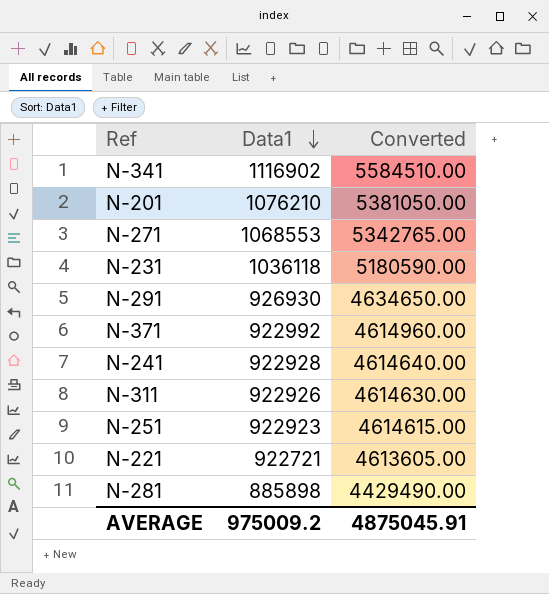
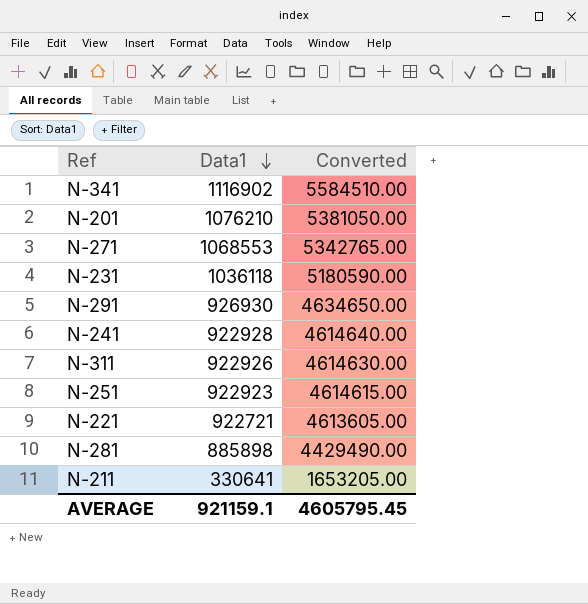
row N-371: 922992 | 4614960.00 -> none
row N-211: none -> 330641 | 1653205.00
AVERAGE | Data1: 975009.2 -> 921159.1
AVERAGE | Converted: 4875045.91 -> 4605795.45

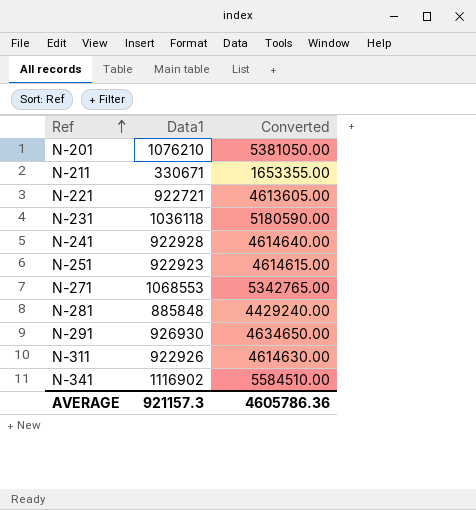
row order: Data1 descending -> Ref ascending
N-211 | Data1: 330641 -> 330671
N-211 | Converted: 1653205.00 -> 1653355.00
N-281 | Data1: 885898 -> 885848
N-281 | Converted: 4429490.00 -> 4429240.00
AVERAGE | Data1: 921159.1 -> 921157.3
AVERAGE | Converted: 4605795.45 -> 4605786.36

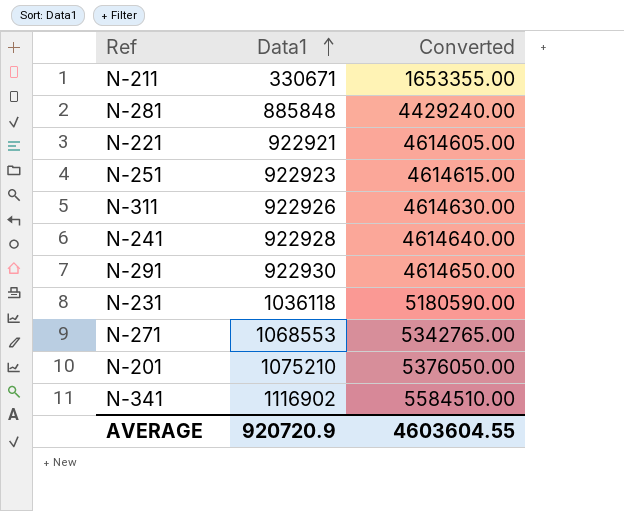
row order: Ref ascending -> Data1 ascending
N-221 | Data1: 922721 -> 922921
N-221 | Converted: 4613605.00 -> 4614605.00
N-291 | Data1: 926930 -> 922930
N-291 | Converted: 4634650.00 -> 4614650.00
N-201 | Data1: 1076210 -> 1075210
N-201 | Converted: 5381050.00 -> 5376050.00
AVERAGE | Data1: 921157.3 -> 920720.9
AVERAGE | Converted: 4605786.36 -> 4603604.55

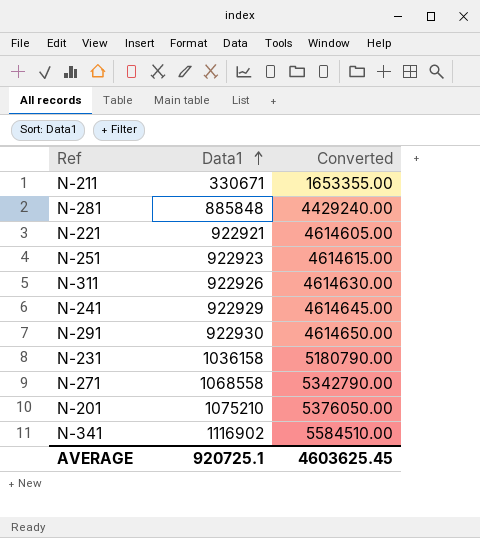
N-241 | Data1: 922928 -> 922929
N-241 | Converted: 4614640.00 -> 4614645.00
N-231 | Data1: 1036118 -> 1036158
N-231 | Converted: 5180590.00 -> 5180790.00
N-271 | Data1: 1068553 -> 1068558
N-271 | Converted: 5342765.00 -> 5342790.00
AVERAGE | Data1: 920720.9 -> 920725.1
AVERAGE | Converted: 4603604.55 -> 4603625.45

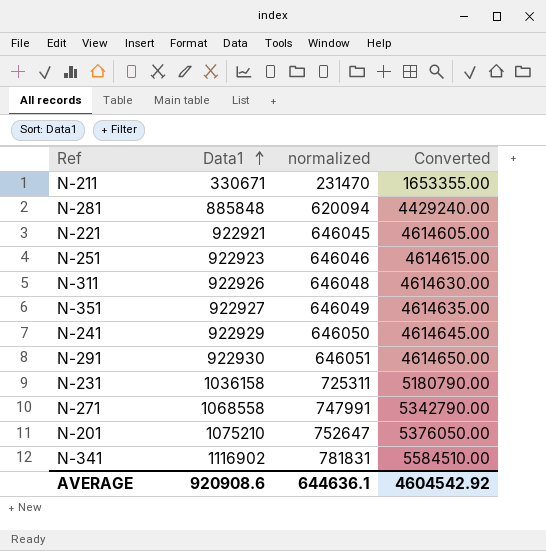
column normalized | formula: none -> [Data1] * 0.7
row N-351: none -> 922927 | 646049 | 4614635.00
AVERAGE | Data1: 920725.1 -> 920908.6
AVERAGE | Converted: 4603625.45 -> 4604542.92

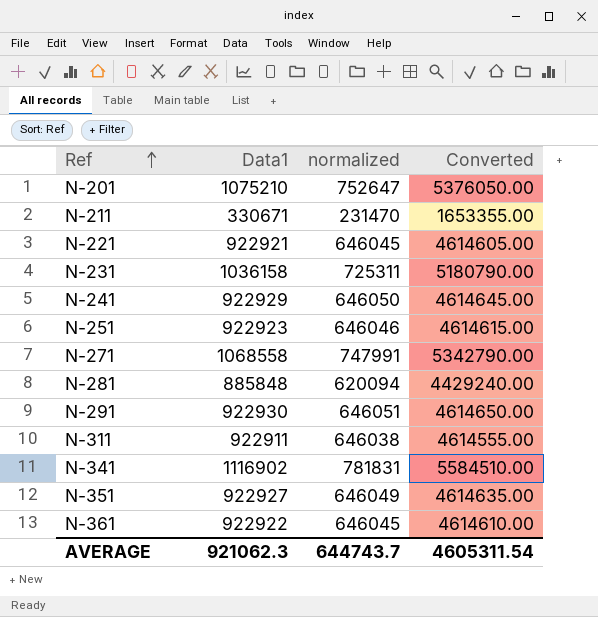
row order: Data1 ascending -> Ref ascending
N-311 | Data1: 922926 -> 922911
N-311 | normalized: 646048 -> 646038
N-311 | Converted: 4614630.00 -> 4614555.00
row N-361: none -> 922922 | 646045 | 4614610.00
AVERAGE | Data1: 920908.6 -> 921062.3
AVERAGE | normalized: 644636.1 -> 644743.7
AVERAGE | Converted: 4604542.92 -> 4605311.54

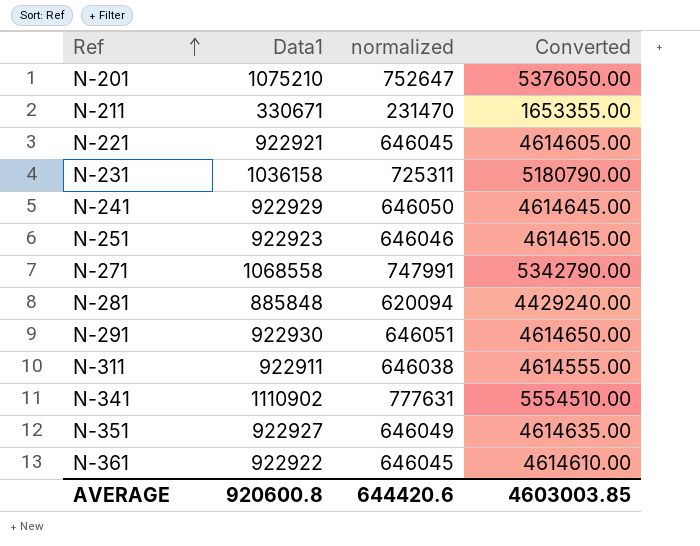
N-341 | Data1: 1116902 -> 1110902
N-341 | normalized: 781831 -> 777631
N-341 | Converted: 5584510.00 -> 5554510.00
AVERAGE | Data1: 921062.3 -> 920600.8
AVERAGE | normalized: 644743.7 -> 644420.6
AVERAGE | Converted: 4605311.54 -> 4603003.85

